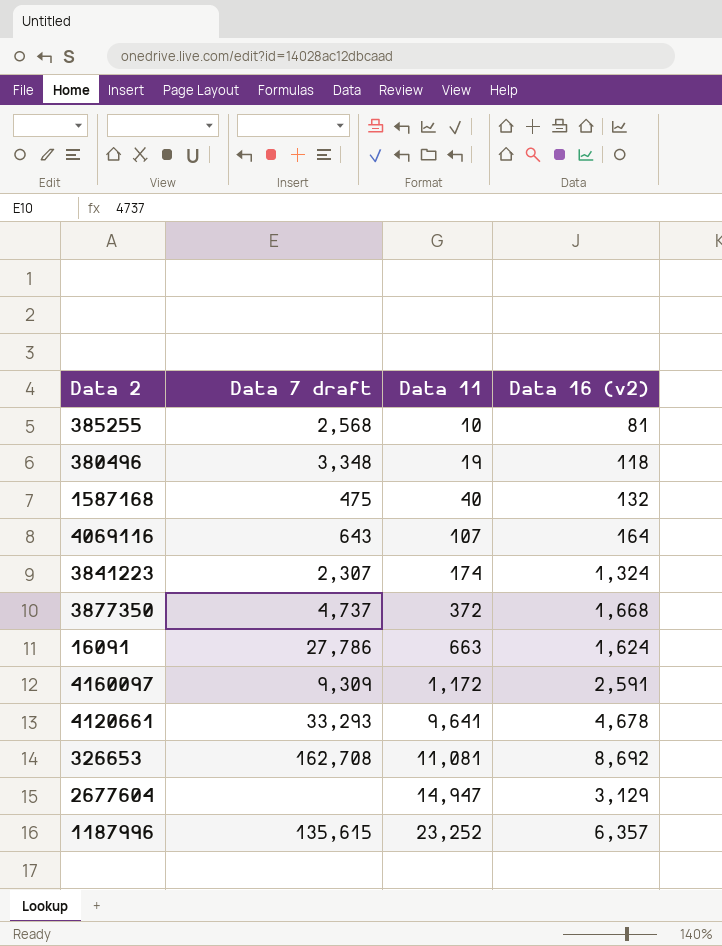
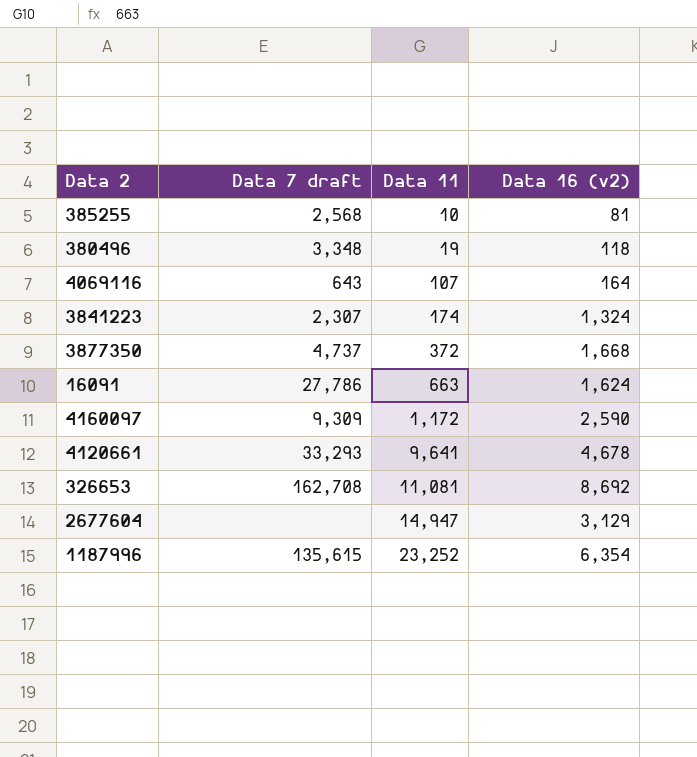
row 1587168: 475 | 40 | 132 -> none
4160097 | Data 16 (v2): 2,591 -> 2,590
1187996 | Data 16 (v2): 6,357 -> 6,354

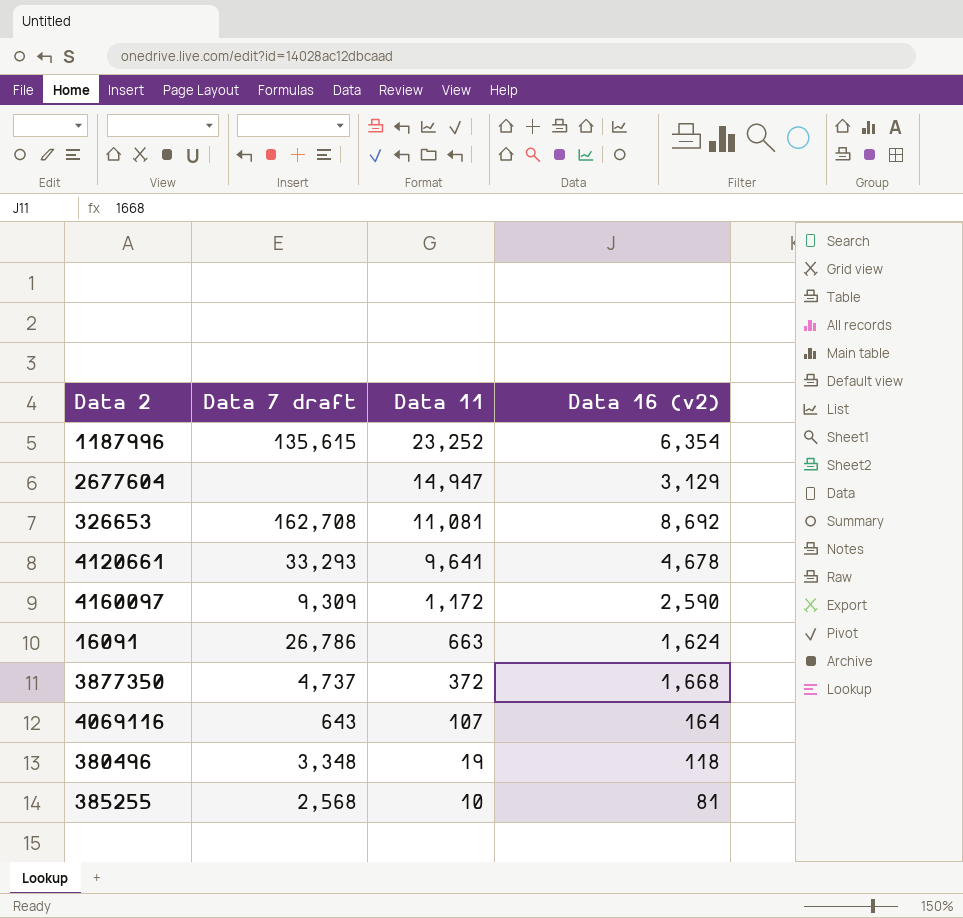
row order: Data 11 ascending -> Data 11 descending
row 3841223: 2,307 | 174 | 1,324 -> none
16091 | Data 7 draft: 27,786 -> 26,786

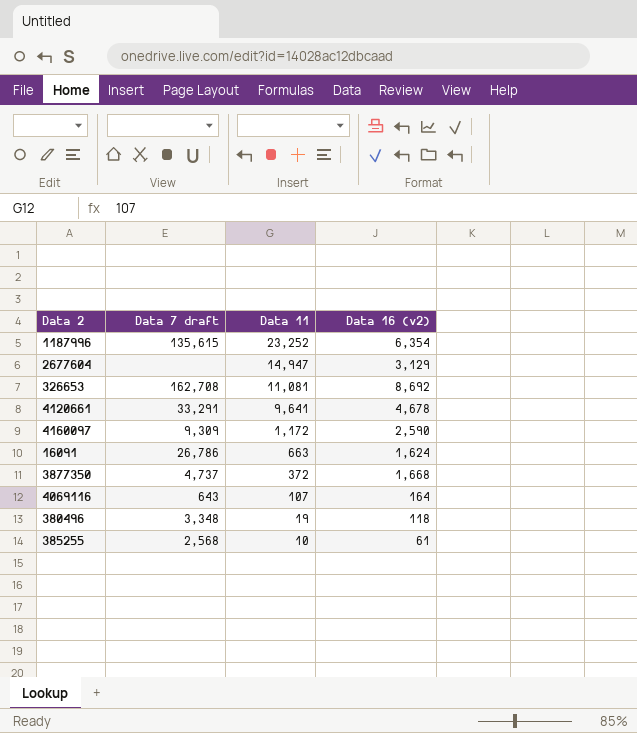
4120661 | Data 7 draft: 33,293 -> 33,291
385255 | Data 16 (v2): 81 -> 61

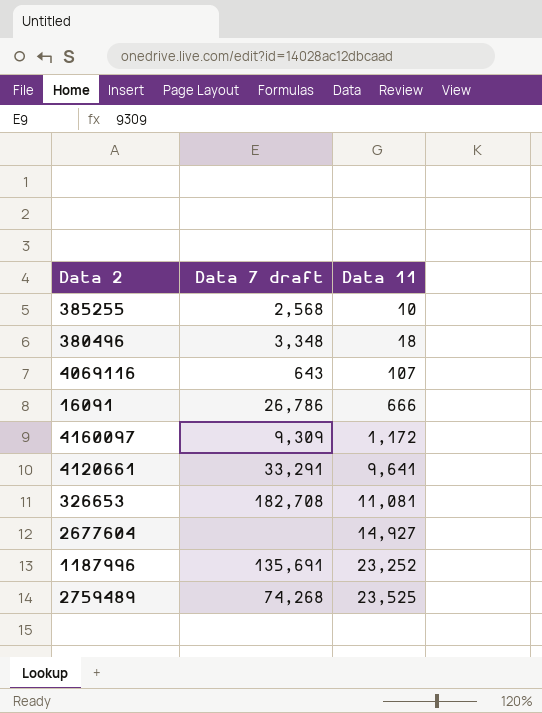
row order: Data 11 descending -> Data 11 ascending
column Data 16 (v2) | position: 4 -> none
row 3877350: 4,737 | 372 | 1,668 -> none
380496 | Data 11: 19 -> 18
16091 | Data 11: 663 -> 666
326653 | Data 7 draft: 162,708 -> 182,708
2677604 | Data 11: 14,947 -> 14,927
1187996 | Data 7 draft: 135,615 -> 135,691
row 2759489: none -> 74,268 | 23,525

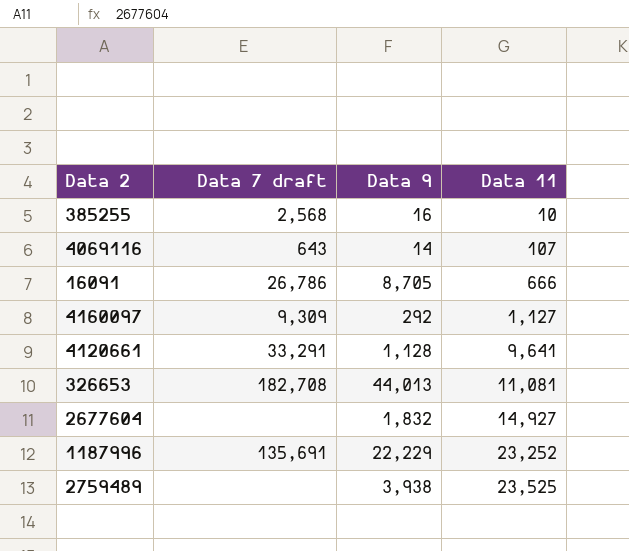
column Data 9 | position: none -> 3
row 380496: 3,348 | 18 -> none
4160097 | Data 11: 1,172 -> 1,127
2759489 | Data 7 draft: 74,268 -> none

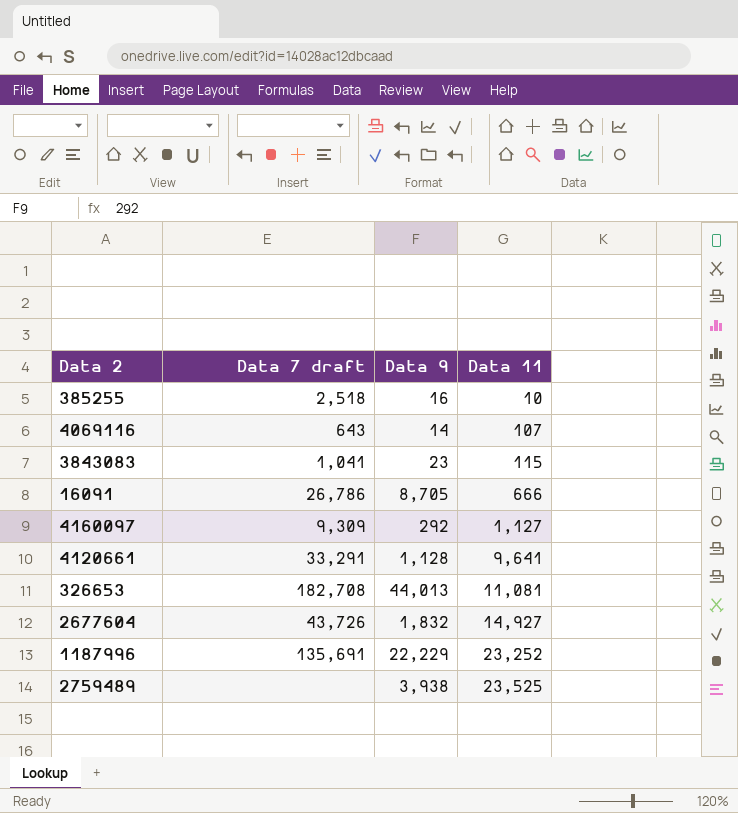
385255 | Data 7 draft: 2,568 -> 2,518
row 3843083: none -> 1,041 | 23 | 115
2677604 | Data 7 draft: none -> 43,726

